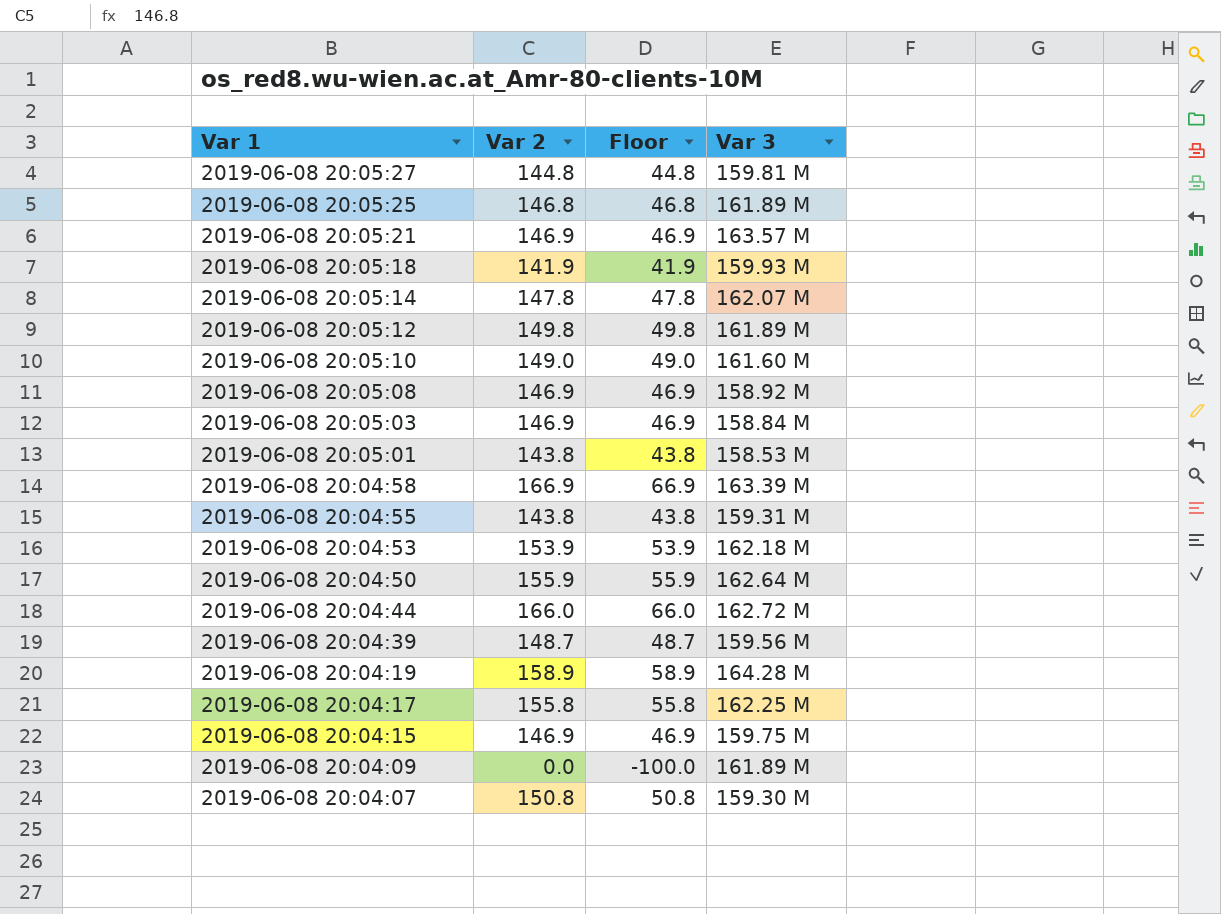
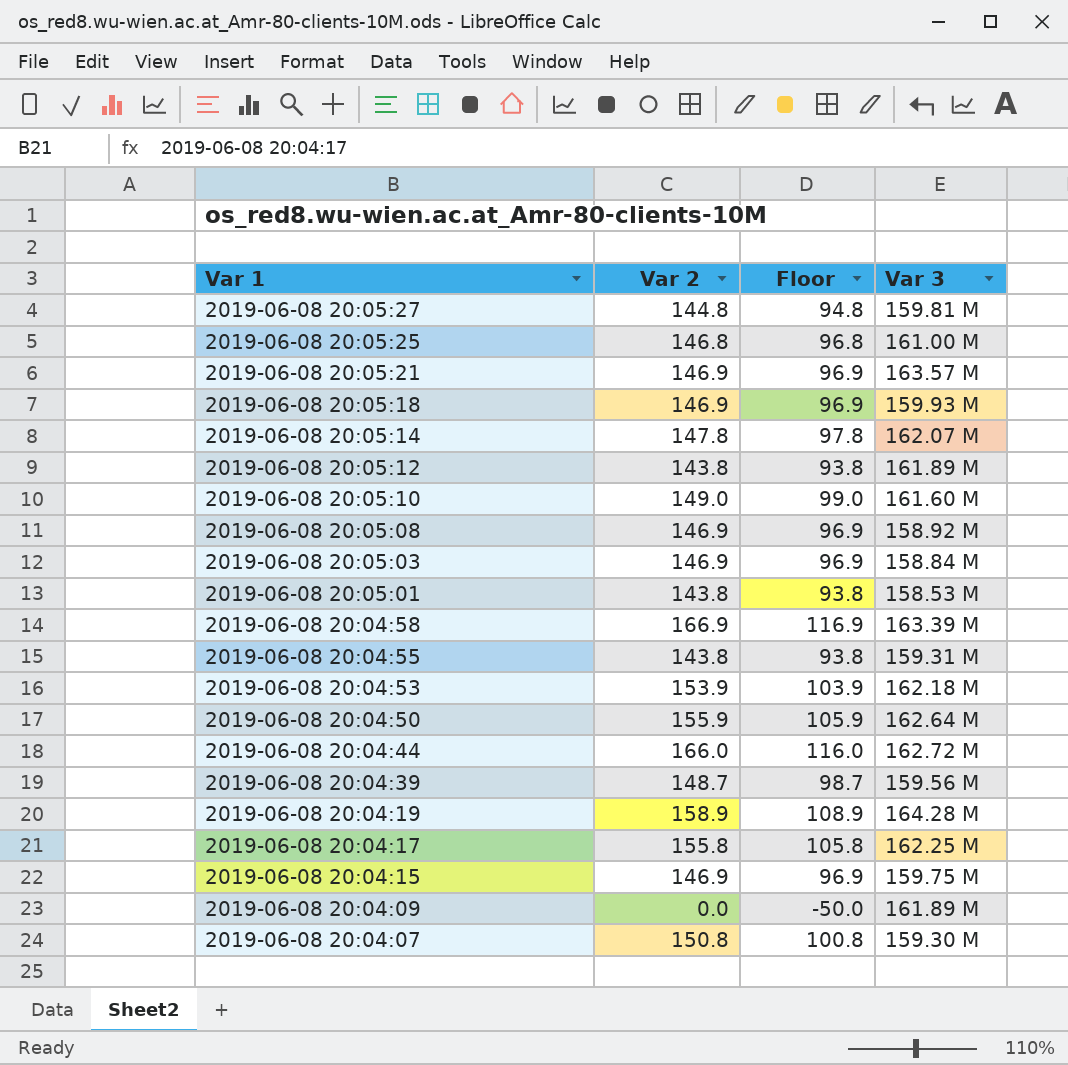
column Floor | formula: [Var 2] - 100 -> [Var 2] - 50
2019-06-08 20:05:25 | Var 3: 161.89 M -> 161.00 M
2019-06-08 20:05:18 | Var 2: 141.9 -> 146.9
2019-06-08 20:05:12 | Var 2: 149.8 -> 143.8

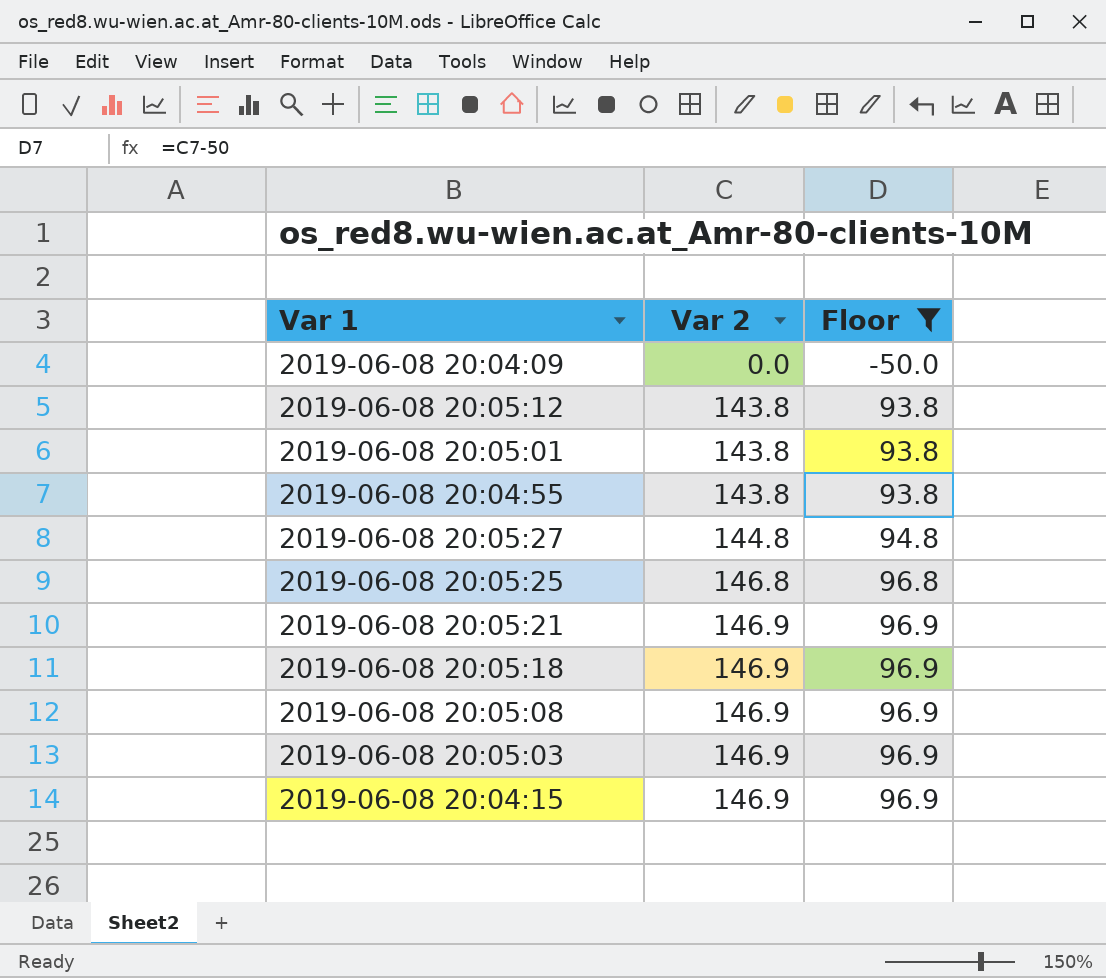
filter: none -> Floor <= 96.9
row order: Var 1 descending -> Var 2 ascending
column Var 3 | position: 4 -> none

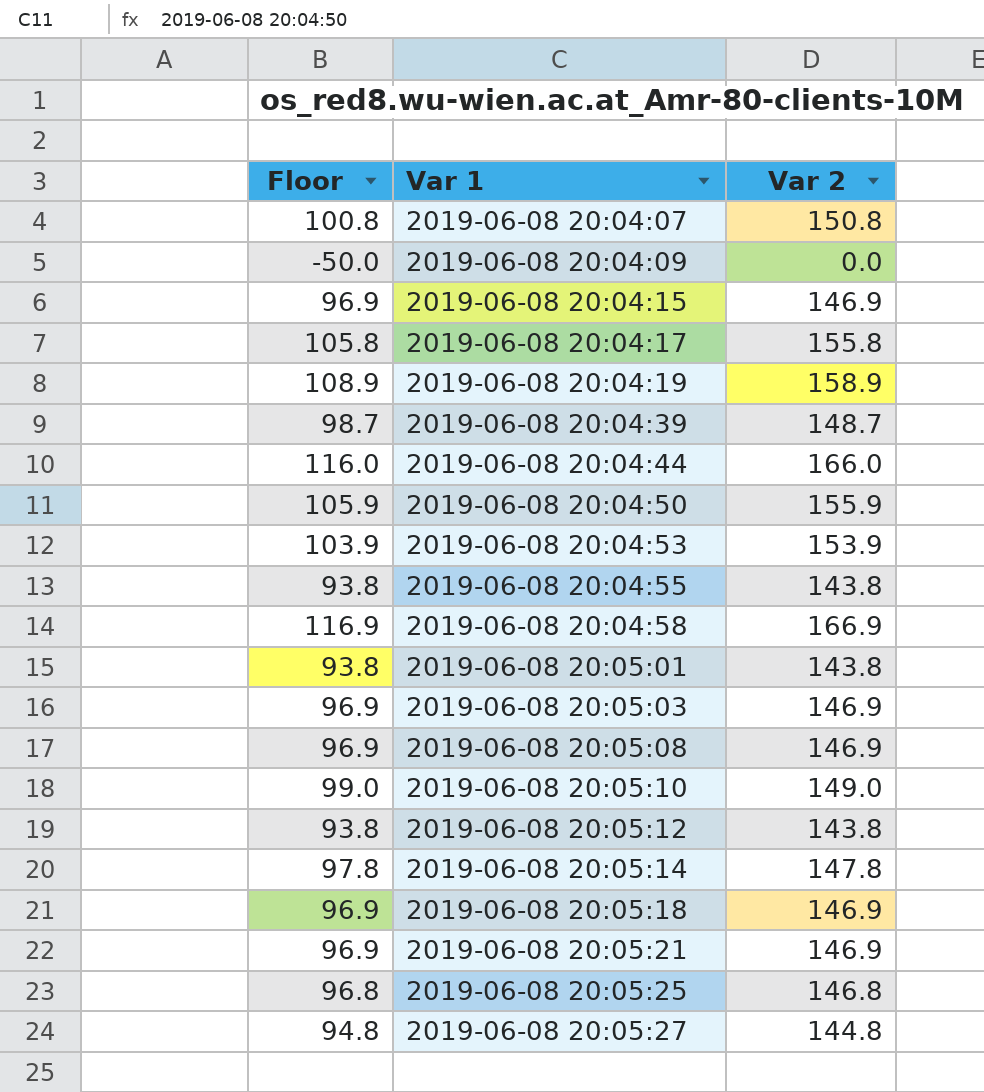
filter: Floor <= 96.9 -> none
row order: Var 2 ascending -> Var 1 ascending
column Floor | position: 3 -> 1

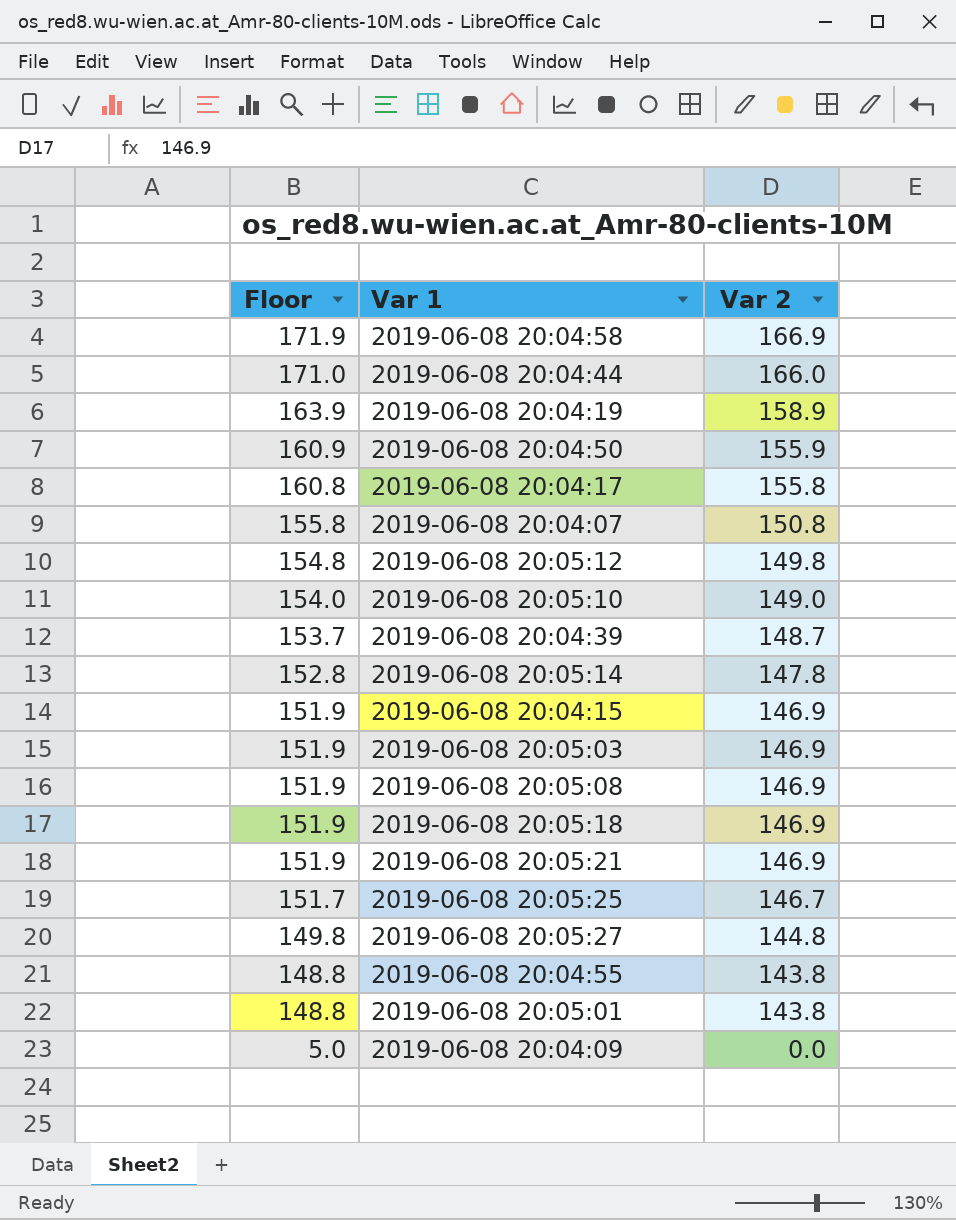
row order: Var 1 ascending -> Floor descending
column Floor | formula: [Var 2] - 50 -> [Var 2] + 5
row 2019-06-08 20:04:53: 103.9 | 153.9 -> none
2019-06-08 20:05:12 | Var 2: 143.8 -> 149.8
2019-06-08 20:05:25 | Var 2: 146.8 -> 146.7

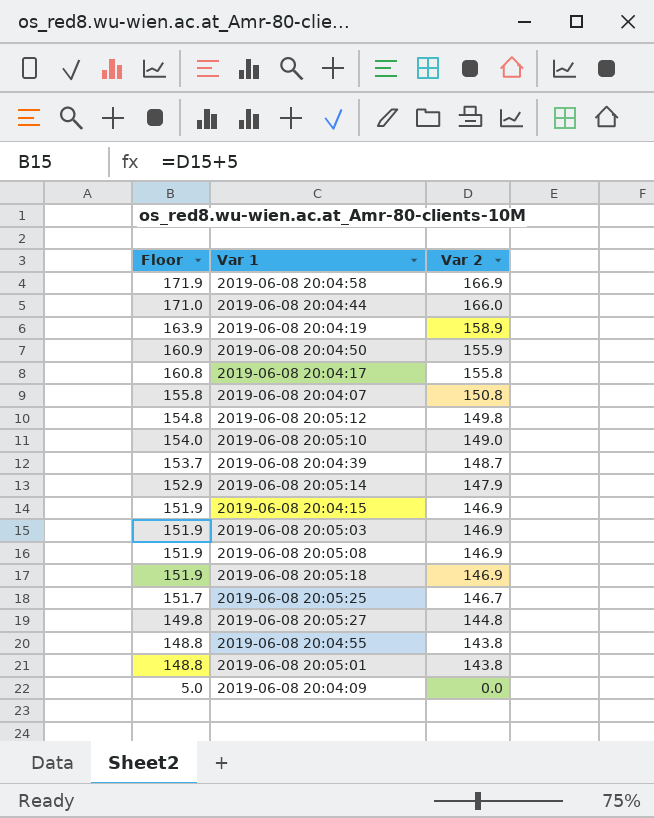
row 2019-06-08 20:05:21: 151.9 | 146.9 -> none
2019-06-08 20:05:14 | Floor: 152.8 -> 152.9
2019-06-08 20:05:14 | Var 2: 147.8 -> 147.9

